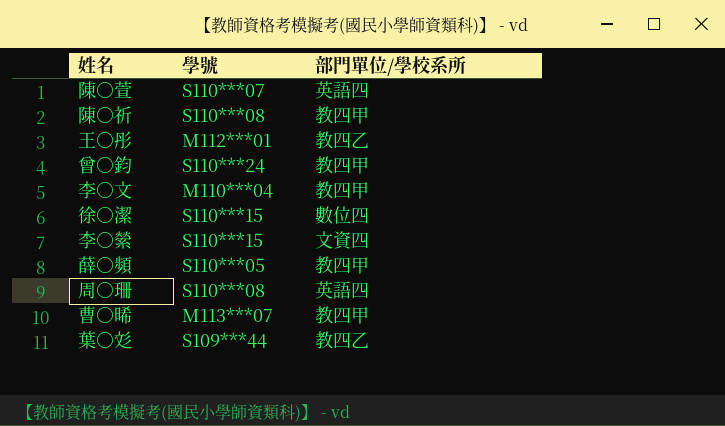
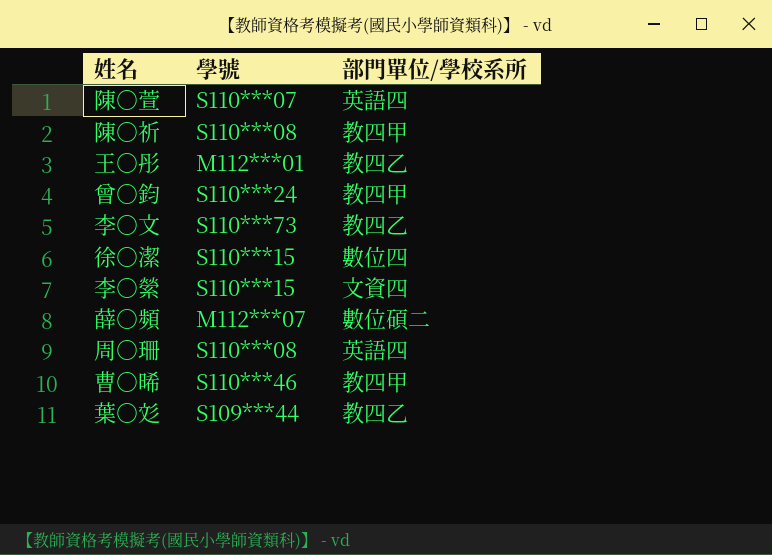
李○文 | 學號: M110***04 -> S110***73
李○文 | 部門單位/學校系所: 教四甲 -> 教四乙
薛○頻 | 學號: S110***05 -> M112***07
薛○頻 | 部門單位/學校系所: 教四甲 -> 數位碩二
曹○晞 | 學號: M113***07 -> S110***46

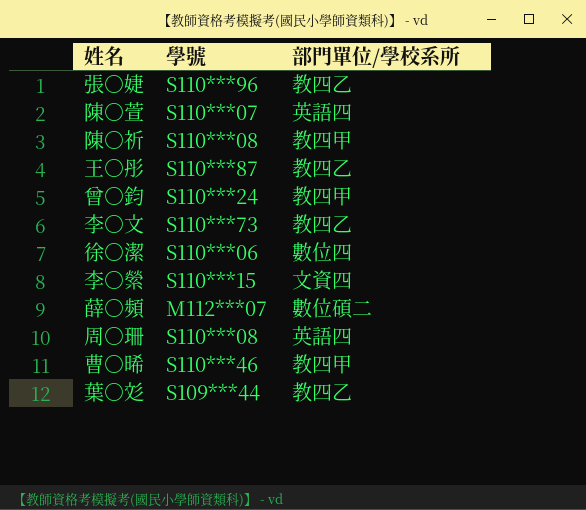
row 張○婕: none -> S110***96 | 教四乙
王○彤 | 學號: M112***01 -> S110***87
徐○潔 | 學號: S110***15 -> S110***06

